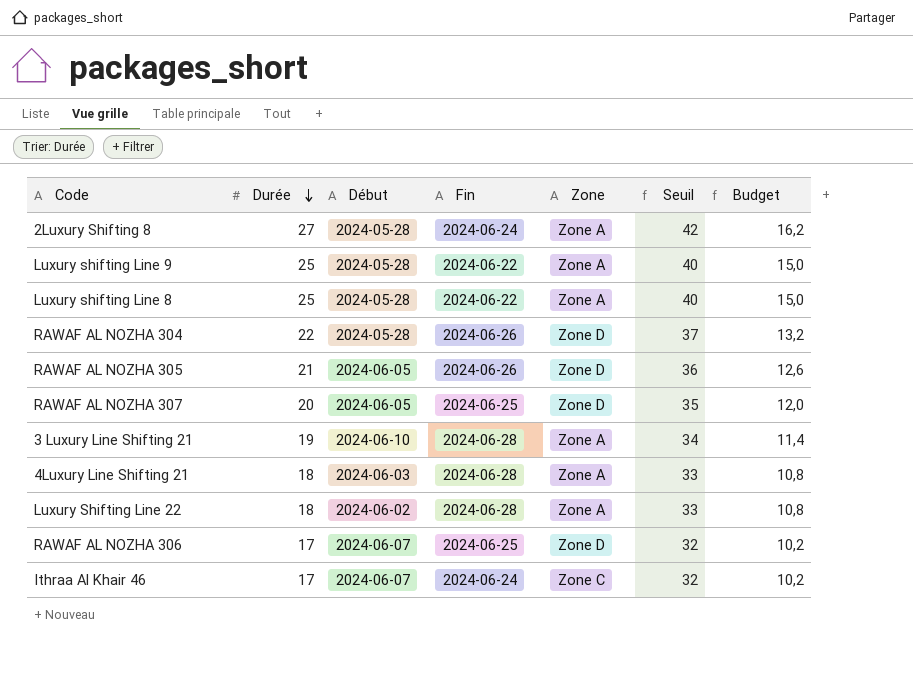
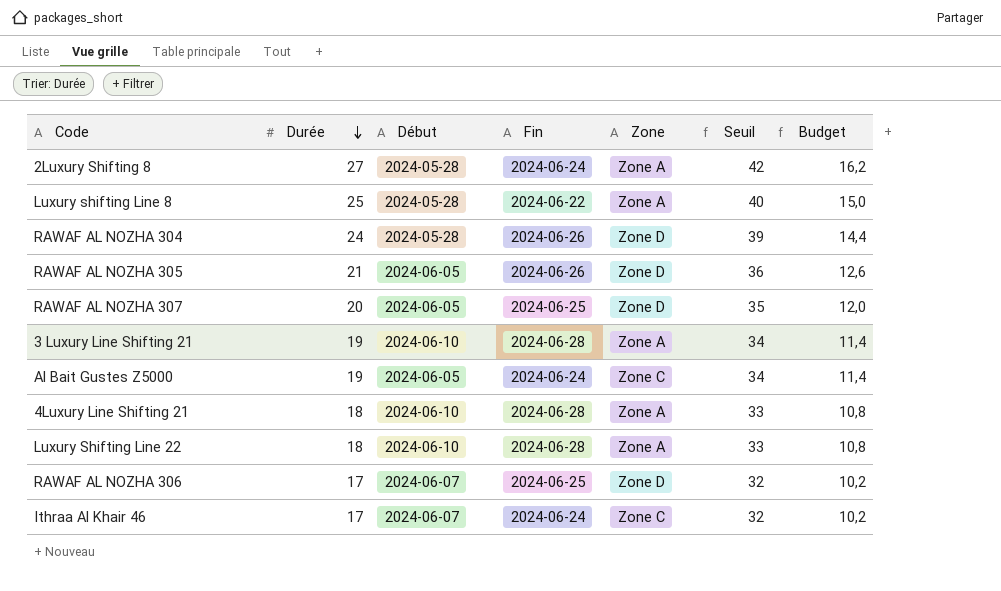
row Luxury shifting Line 9: 25 | 2024-05-28 | 2024-06-22 | Zone A | 40 | 15,0 -> none
RAWAF AL NOZHA 304 | Durée: 22 -> 24
RAWAF AL NOZHA 304 | Seuil: 37 -> 39
RAWAF AL NOZHA 304 | Budget: 13,2 -> 14,4
row Al Bait Gustes Z5000: none -> 19 | 2024-06-05 | 2024-06-24 | Zone C | 34 | 11,4
4Luxury Line Shifting 21 | Début: 2024-06-03 -> 2024-06-10
Luxury Shifting Line 22 | Début: 2024-06-02 -> 2024-06-10

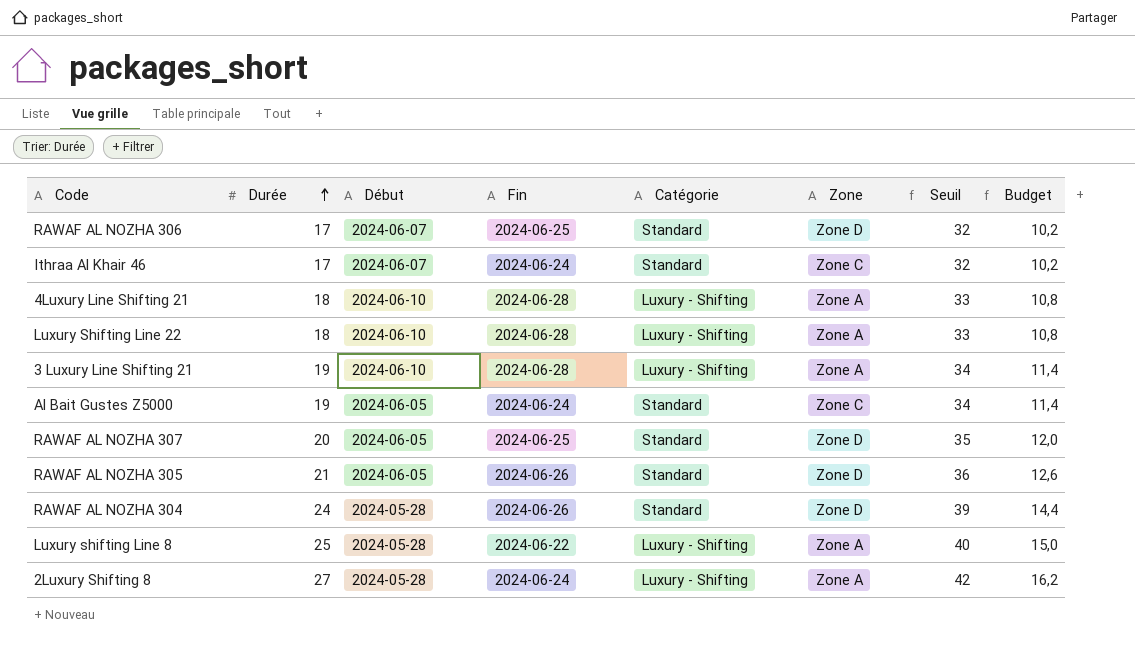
row order: Durée descending -> Durée ascending
column Catégorie | position: none -> 5

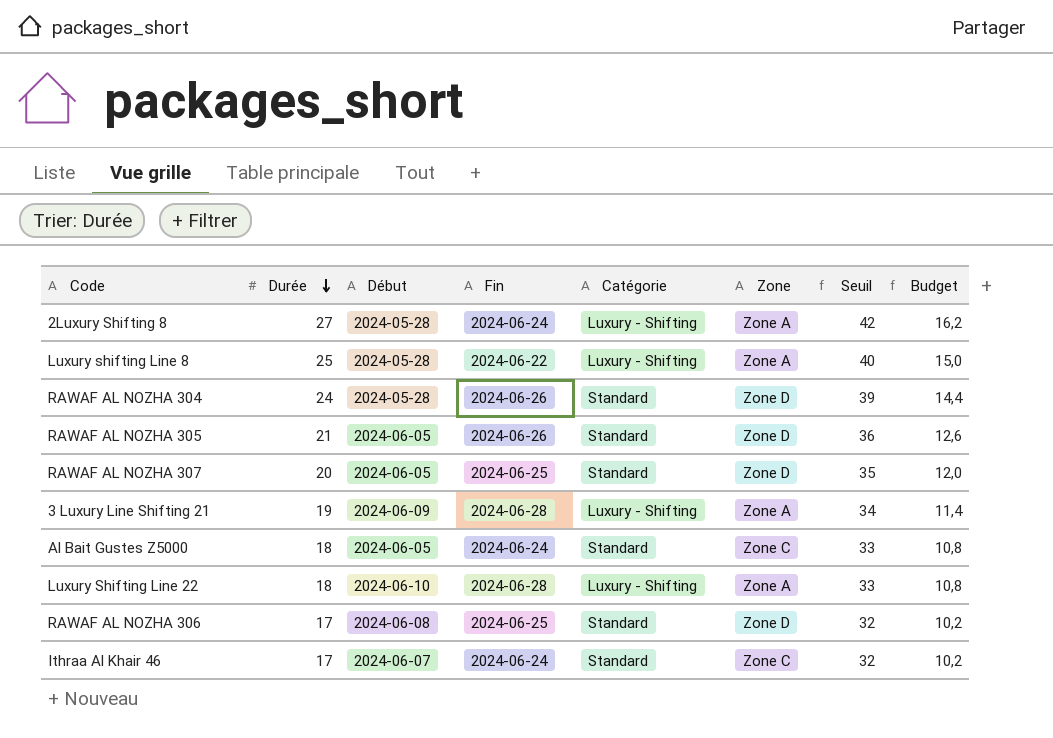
row order: Durée ascending -> Durée descending
row 4Luxury Line Shifting 21: 18 | 2024-06-10 | 2024-06-28 | Luxury - Shifting | Zone A | 33 | 10,8 -> none
3 Luxury Line Shifting 21 | Début: 2024-06-10 -> 2024-06-09
Al Bait Gustes Z5000 | Durée: 19 -> 18
Al Bait Gustes Z5000 | Seuil: 34 -> 33
Al Bait Gustes Z5000 | Budget: 11,4 -> 10,8
RAWAF AL NOZHA 306 | Début: 2024-06-07 -> 2024-06-08

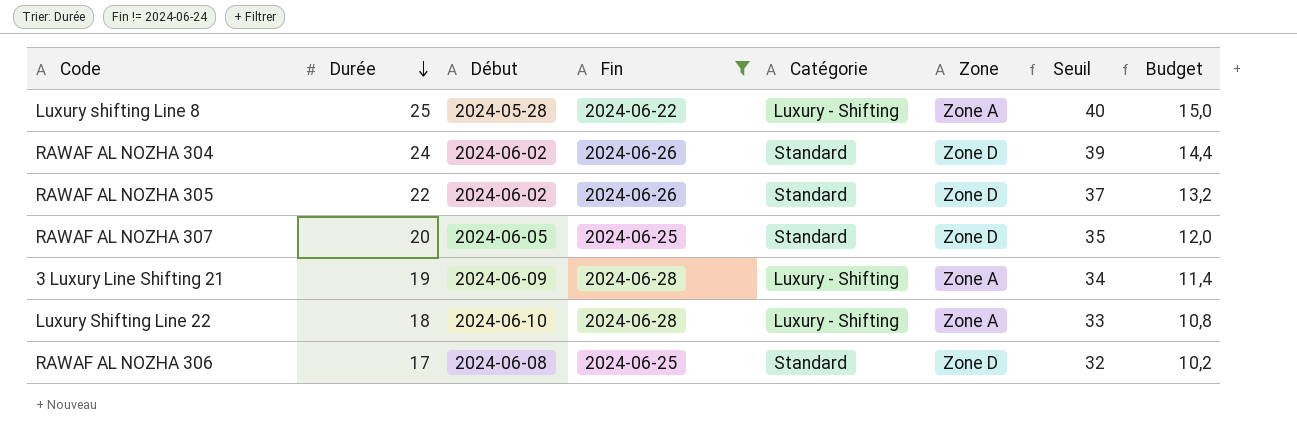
filter: none -> Fin != 2024-06-24
RAWAF AL NOZHA 304 | Début: 2024-05-28 -> 2024-06-02
RAWAF AL NOZHA 305 | Durée: 21 -> 22
RAWAF AL NOZHA 305 | Début: 2024-06-05 -> 2024-06-02
RAWAF AL NOZHA 305 | Seuil: 36 -> 37
RAWAF AL NOZHA 305 | Budget: 12,6 -> 13,2

